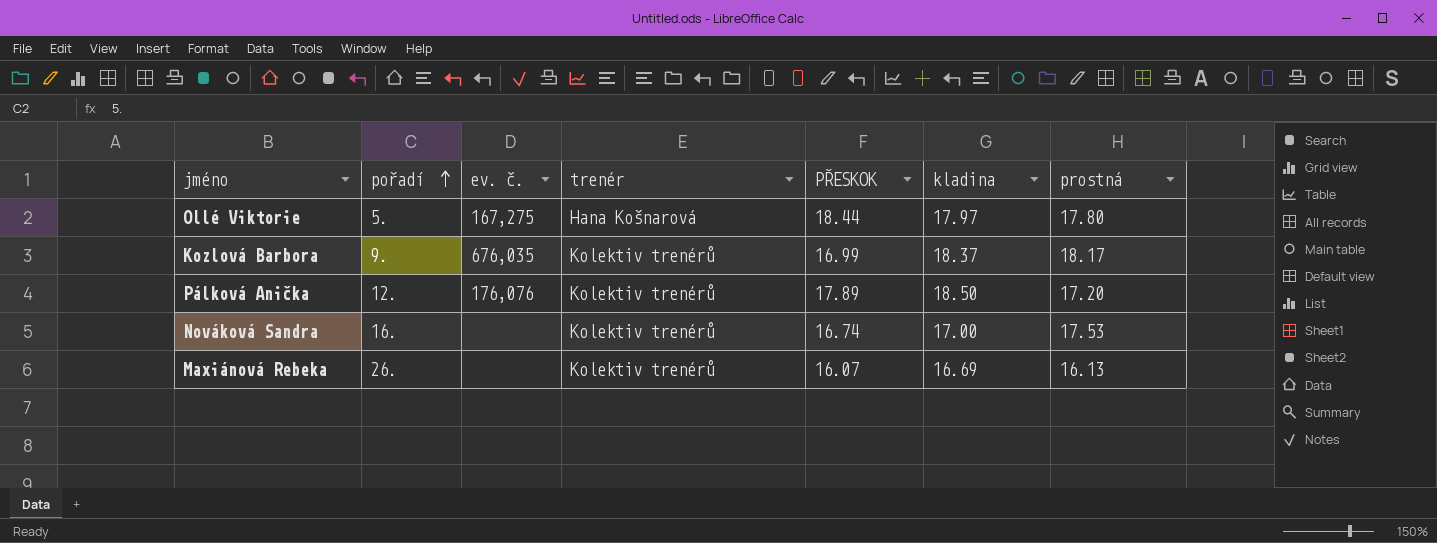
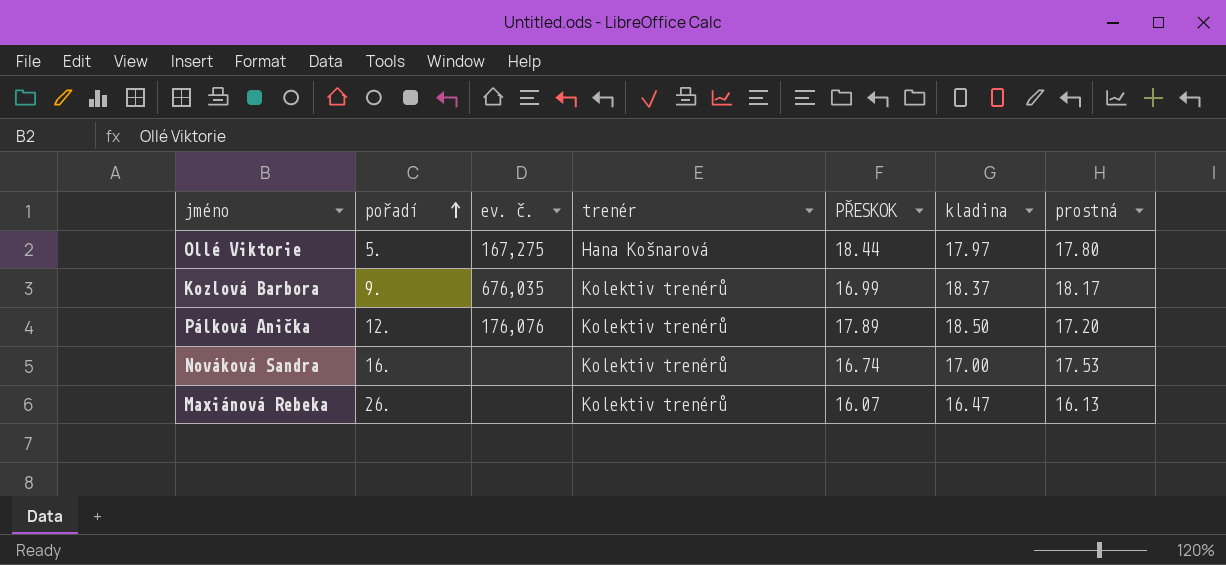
Maxiánová Rebeka | kladina: 16.69 -> 16.47

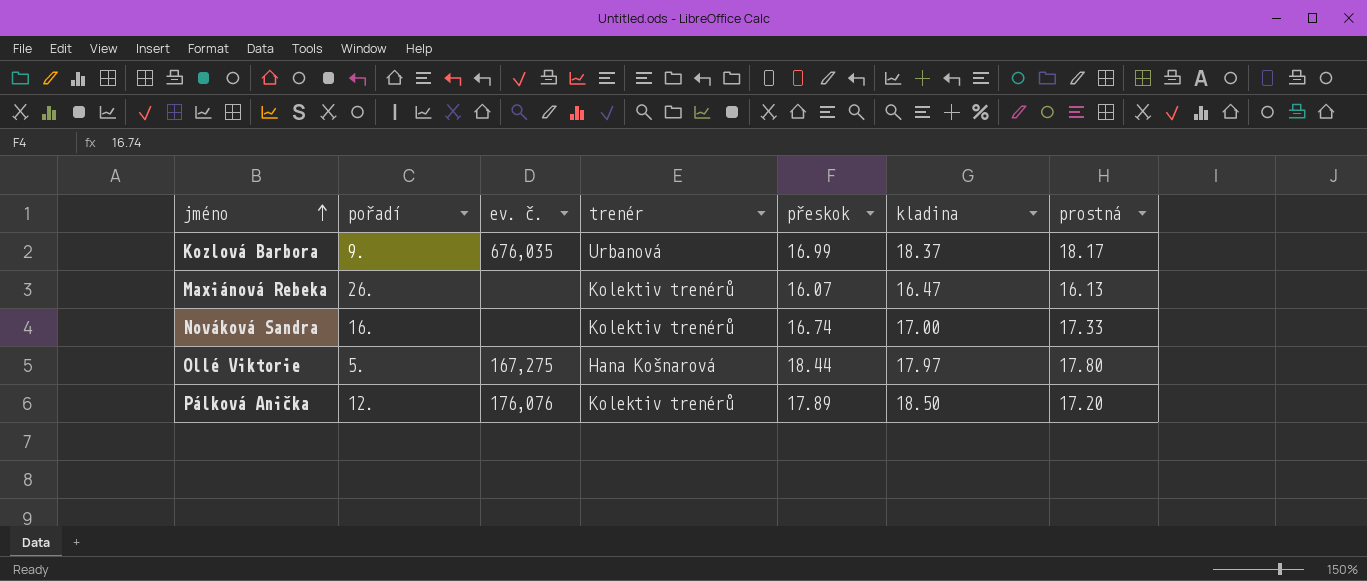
row order: pořadí ascending -> jméno ascending
column name: PŘESKOK -> přeskok
Kozlová Barbora | trenér: Kolektiv trenérů -> Urbanová
Nováková Sandra | prostná: 17.53 -> 17.33

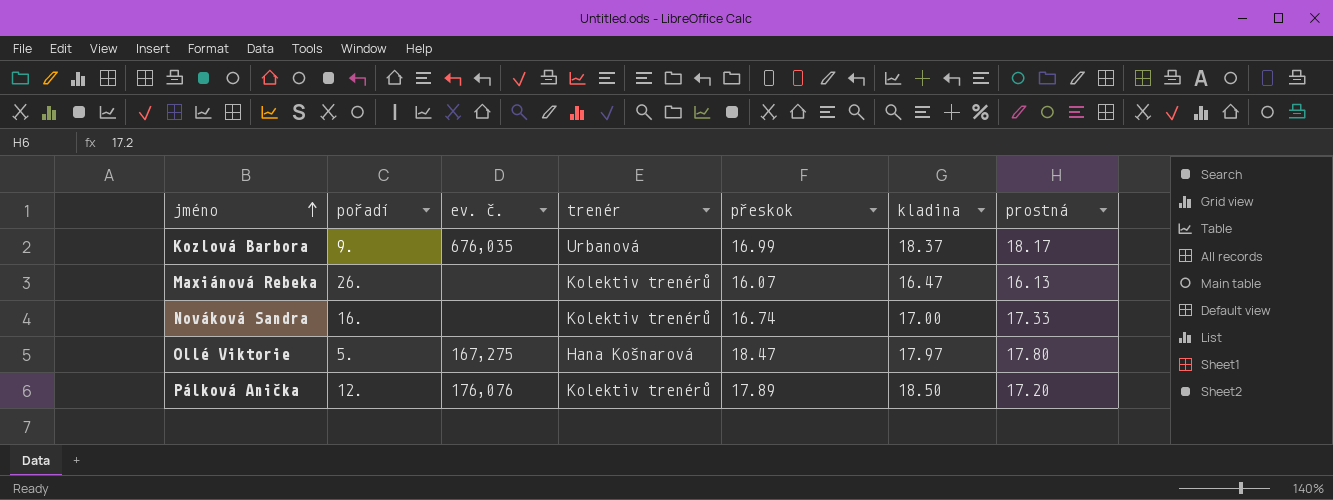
Ollé Viktorie | přeskok: 18.44 -> 18.47

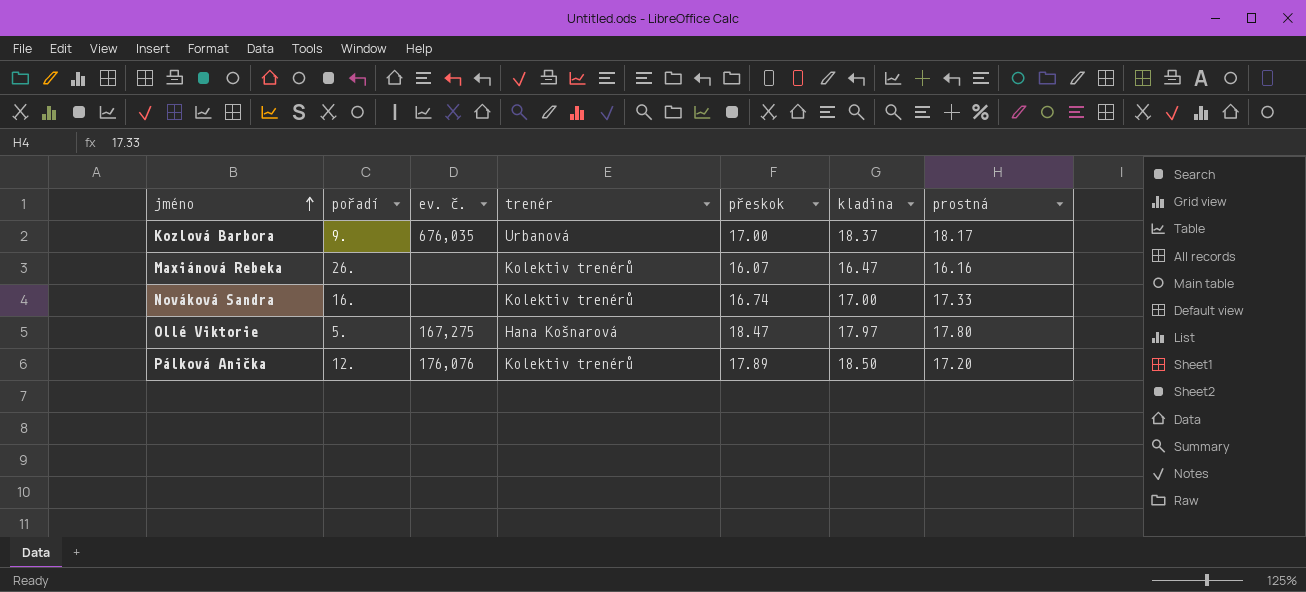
Kozlová Barbora | přeskok: 16.99 -> 17.00
Maxiánová Rebeka | prostná: 16.13 -> 16.16

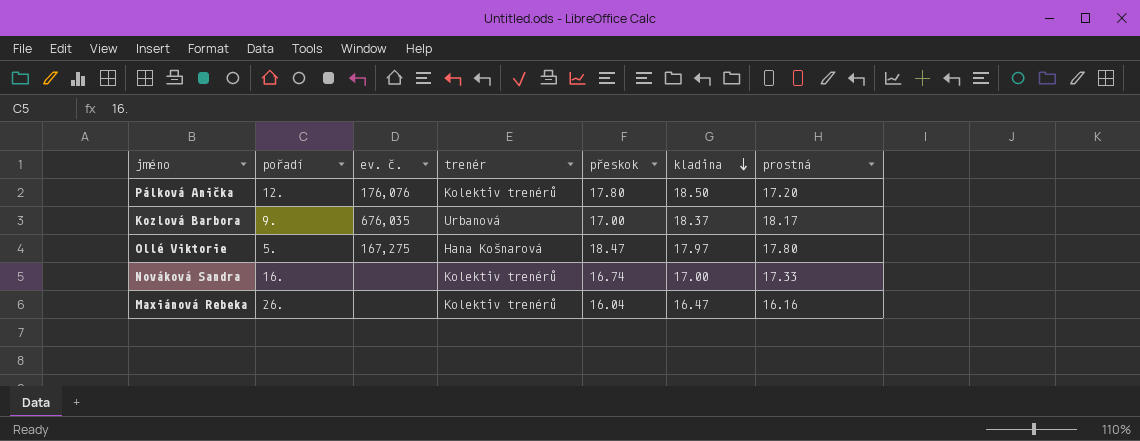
row order: jméno ascending -> kladina descending
Pálková Anička | přeskok: 17.89 -> 17.80
Maxiánová Rebeka | přeskok: 16.07 -> 16.04

